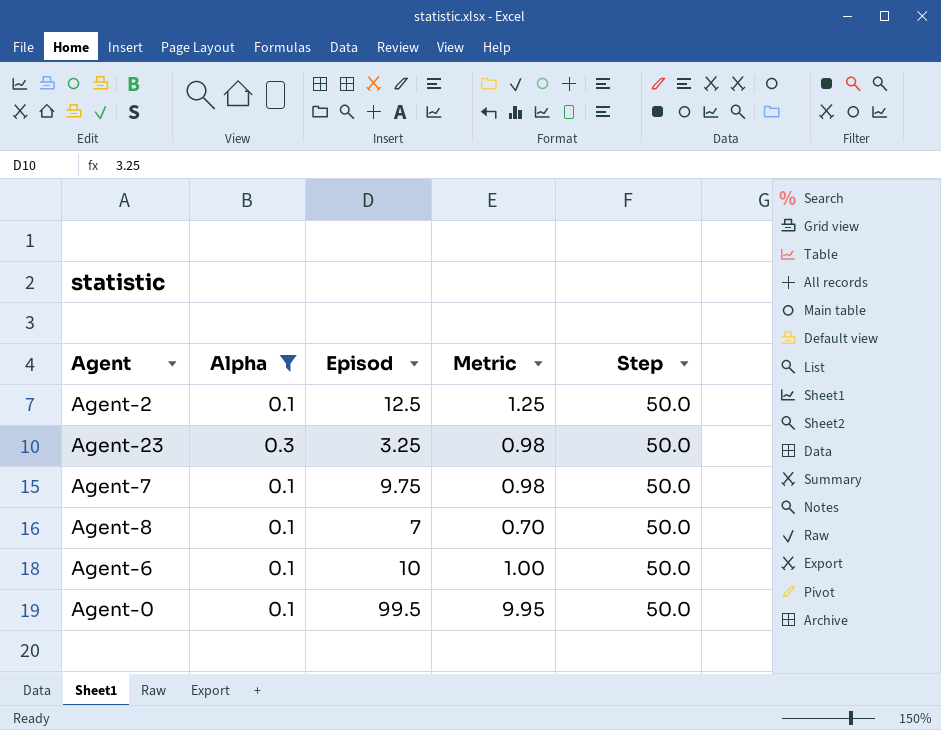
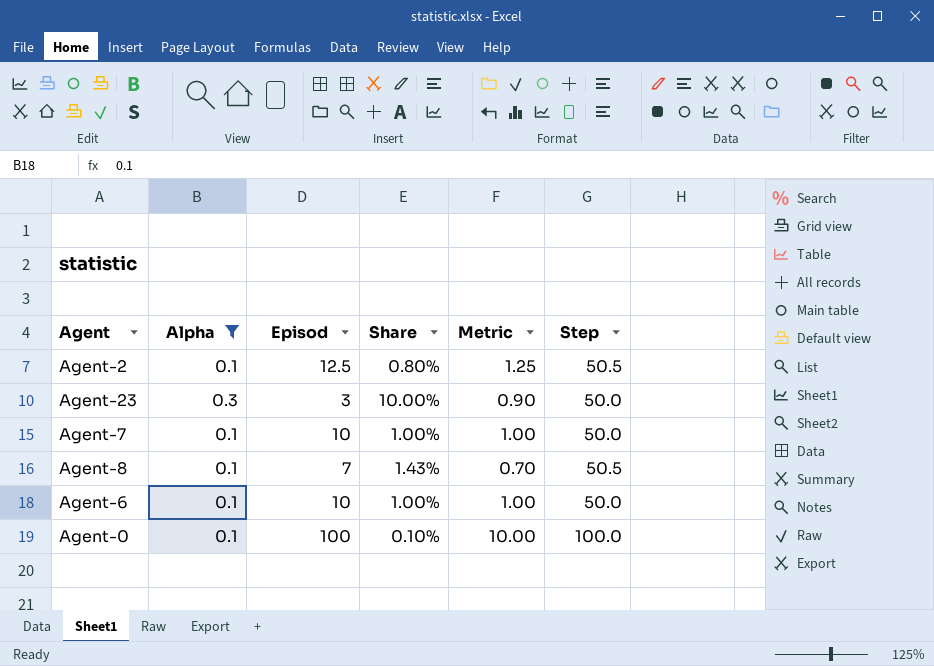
column Share | formula: none -> [Alpha] / [Episod]
Agent-2 | Step: 50.0 -> 50.5
Agent-23 | Episod: 3.25 -> 3
Agent-23 | Metric: 0.98 -> 0.90
Agent-7 | Episod: 9.75 -> 10
Agent-7 | Metric: 0.98 -> 1.00
Agent-8 | Step: 50.0 -> 50.5
Agent-0 | Episod: 99.5 -> 100
Agent-0 | Metric: 9.95 -> 10.00
Agent-0 | Step: 50.0 -> 100.0

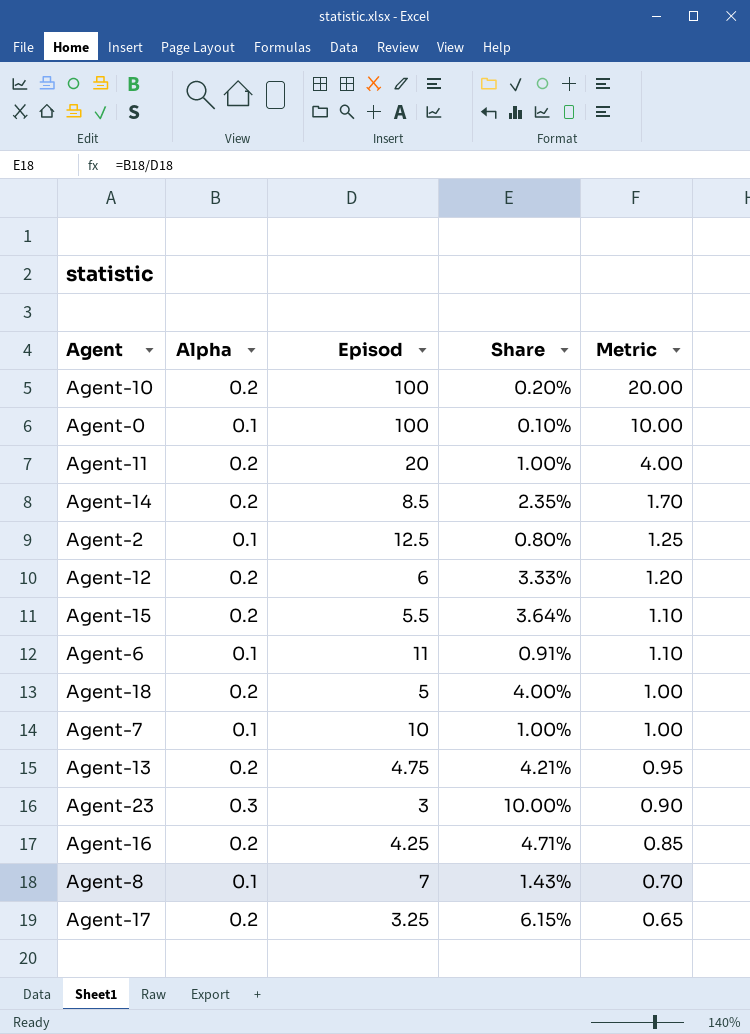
filter: Alpha != 0.2 -> none
row order: none -> Metric descending
column Step | position: 6 -> none
Agent-6 | Episod: 10 -> 11
Agent-6 | Share: 1.00% -> 0.91%
Agent-6 | Metric: 1.00 -> 1.10

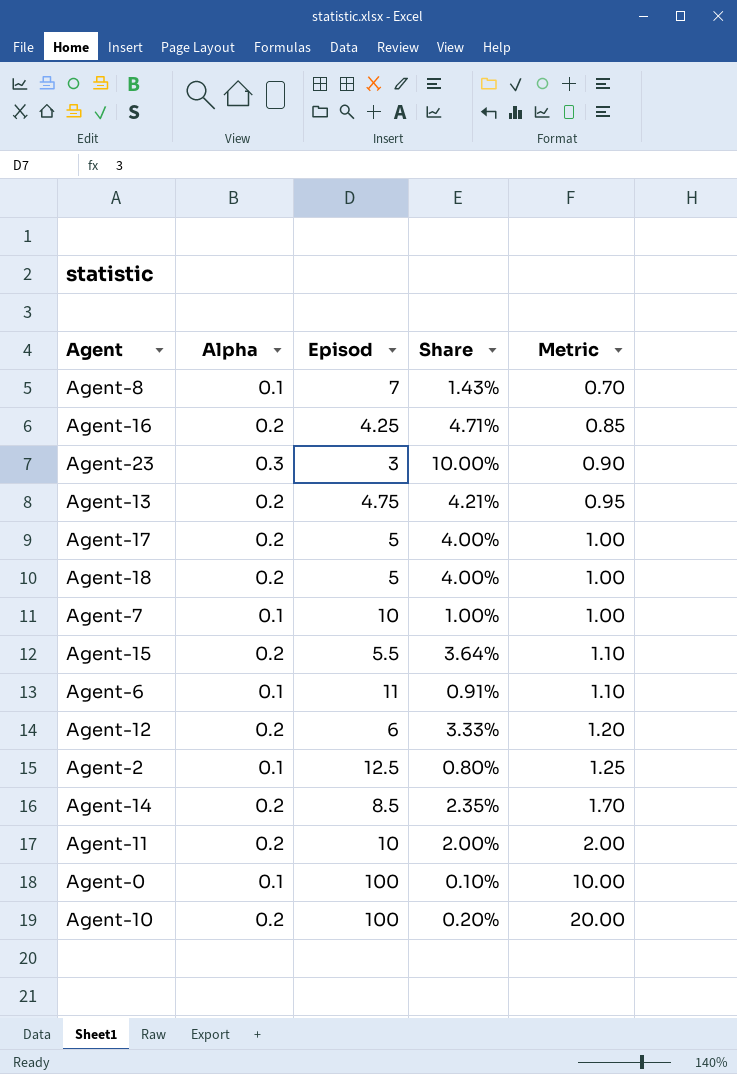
row order: Metric descending -> Metric ascending
Agent-17 | Episod: 3.25 -> 5
Agent-17 | Share: 6.15% -> 4.00%
Agent-17 | Metric: 0.65 -> 1.00
Agent-11 | Episod: 20 -> 10
Agent-11 | Share: 1.00% -> 2.00%
Agent-11 | Metric: 4.00 -> 2.00

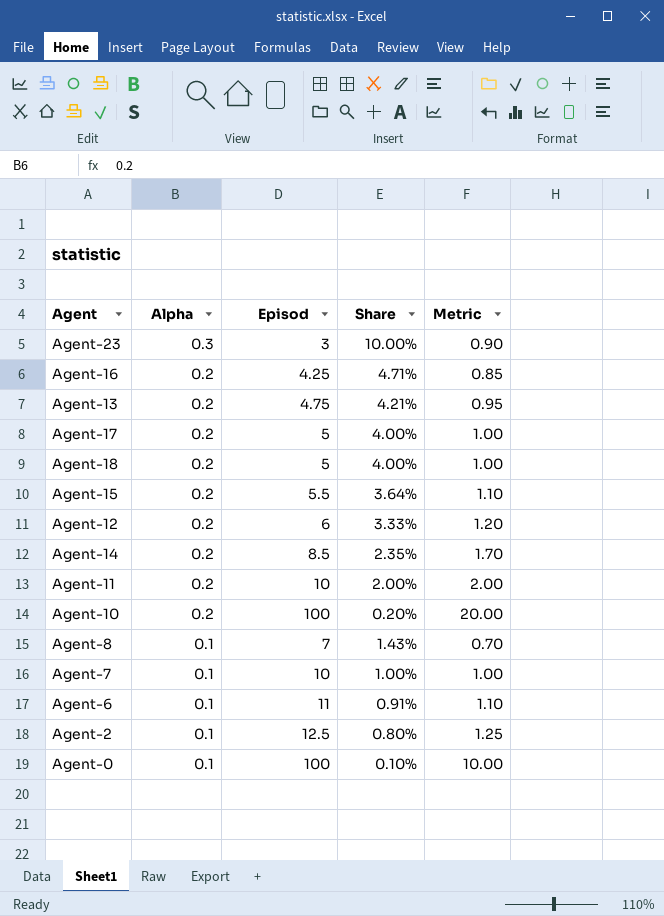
row order: Metric ascending -> Alpha descending

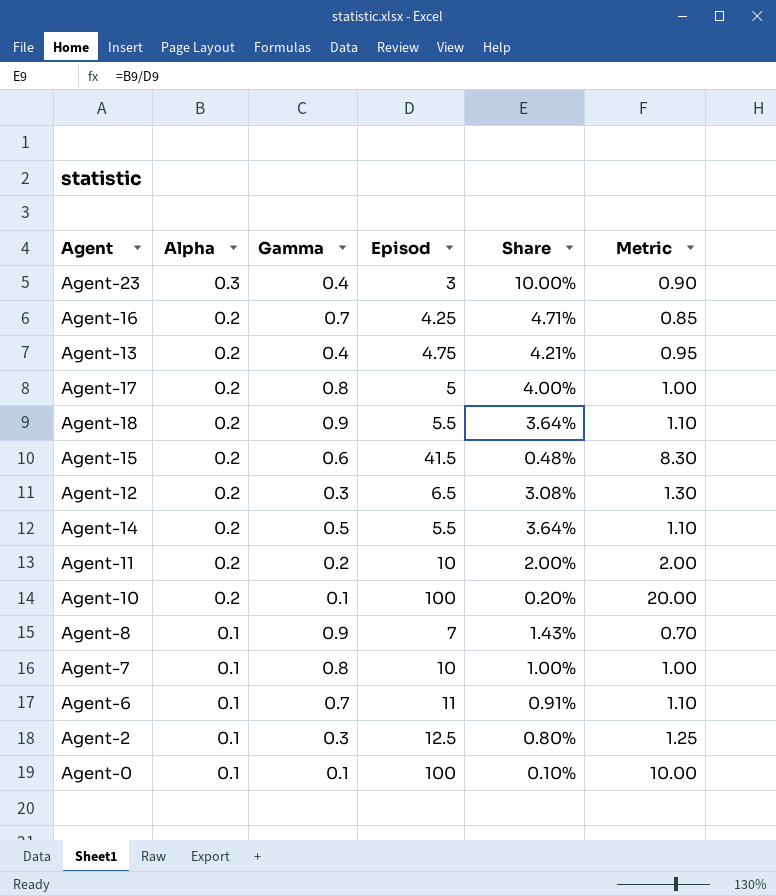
column Gamma | position: none -> 3
Agent-18 | Episod: 5 -> 5.5
Agent-18 | Share: 4.00% -> 3.64%
Agent-18 | Metric: 1.00 -> 1.10
Agent-15 | Episod: 5.5 -> 41.5
Agent-15 | Share: 3.64% -> 0.48%
Agent-15 | Metric: 1.10 -> 8.30
Agent-12 | Episod: 6 -> 6.5
Agent-12 | Share: 3.33% -> 3.08%
Agent-12 | Metric: 1.20 -> 1.30
Agent-14 | Episod: 8.5 -> 5.5
Agent-14 | Share: 2.35% -> 3.64%
Agent-14 | Metric: 1.70 -> 1.10

